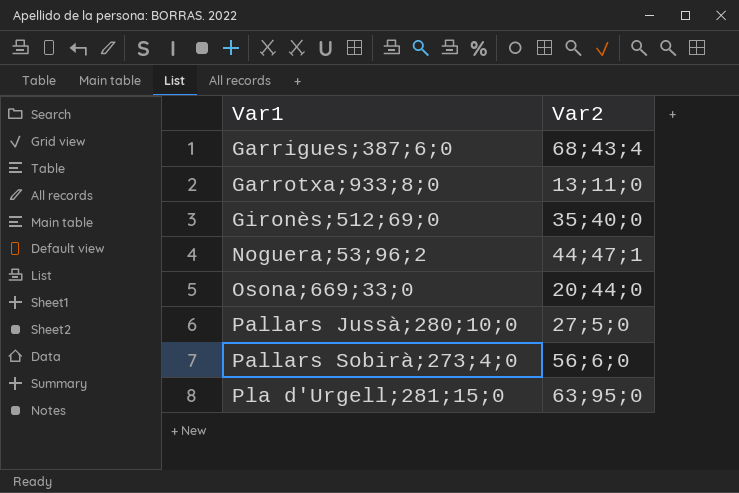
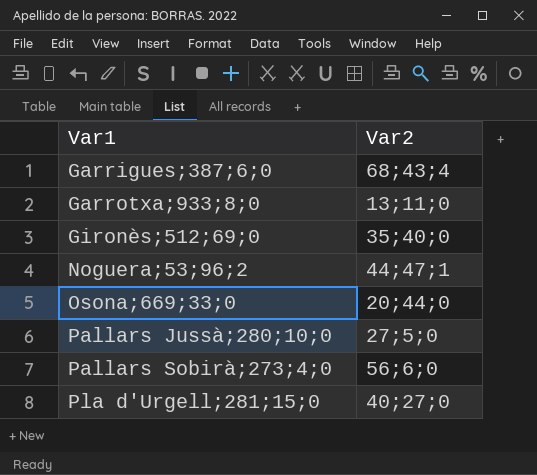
Pla d'Urgell;281;15;0 | Var2: 63;95;0 -> 40;27;0

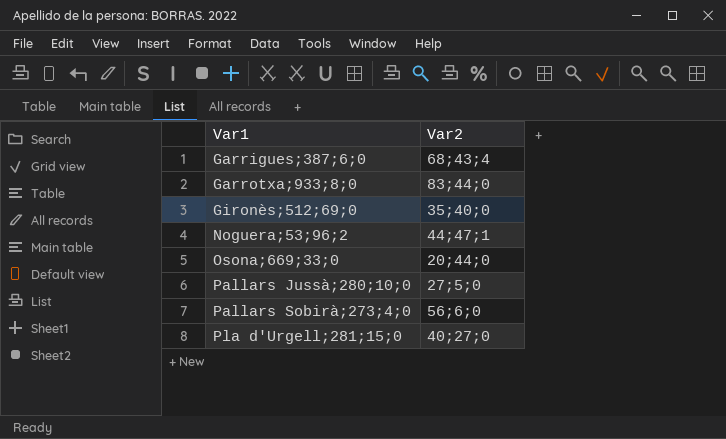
Garrotxa;933;8;0 | Var2: 13;11;0 -> 83;44;0

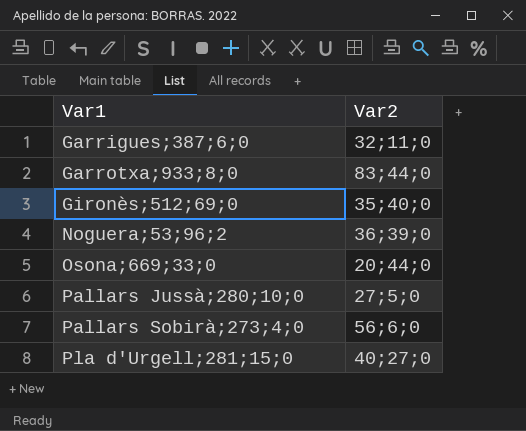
Garrigues;387;6;0 | Var2: 68;43;4 -> 32;11;0
Noguera;53;96;2 | Var2: 44;47;1 -> 36;39;0

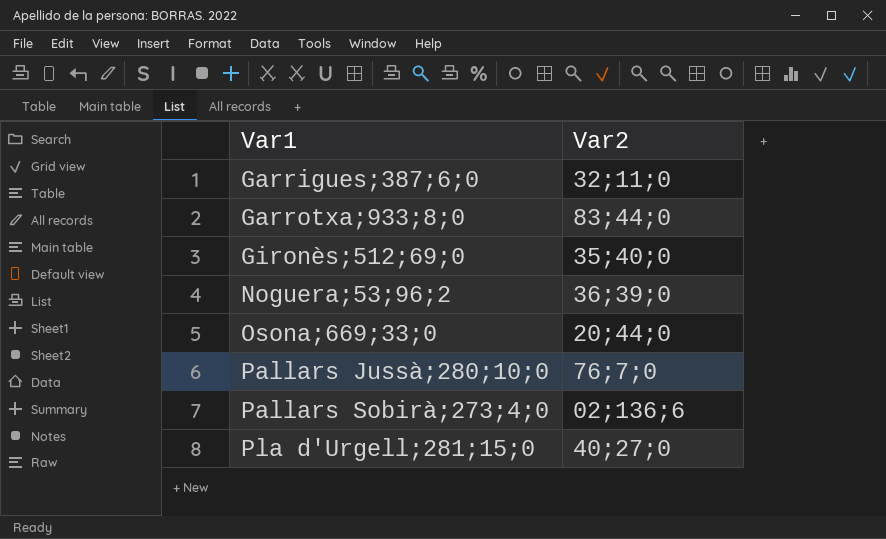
Pallars Jussà;280;10;0 | Var2: 27;5;0 -> 76;7;0
Pallars Sobirà;273;4;0 | Var2: 56;6;0 -> 02;136;6

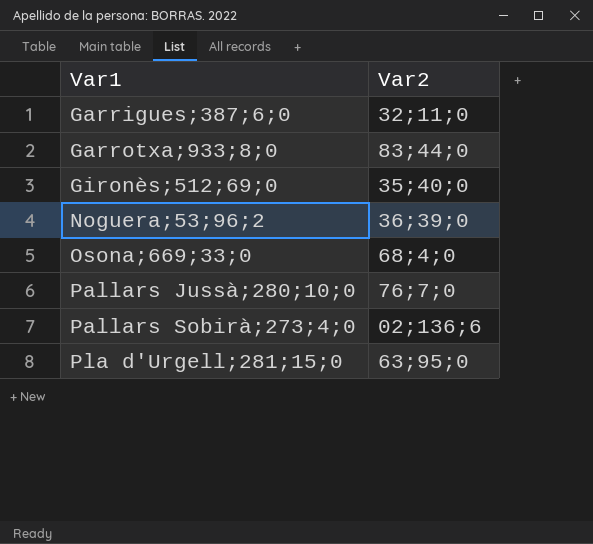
Osona;669;33;0 | Var2: 20;44;0 -> 68;4;0
Pla d'Urgell;281;15;0 | Var2: 40;27;0 -> 63;95;0

